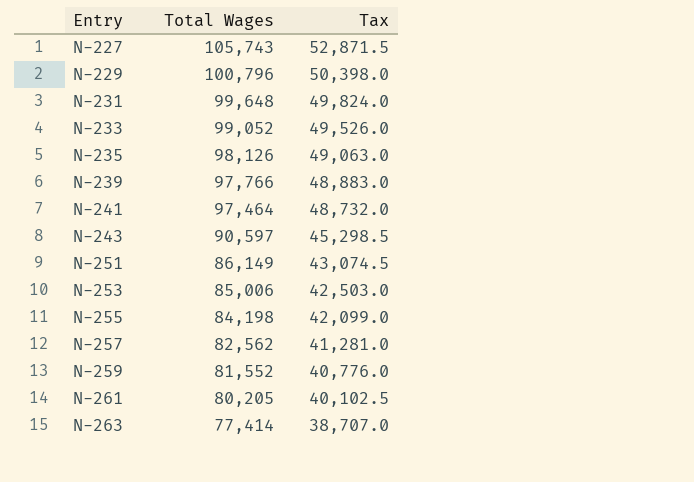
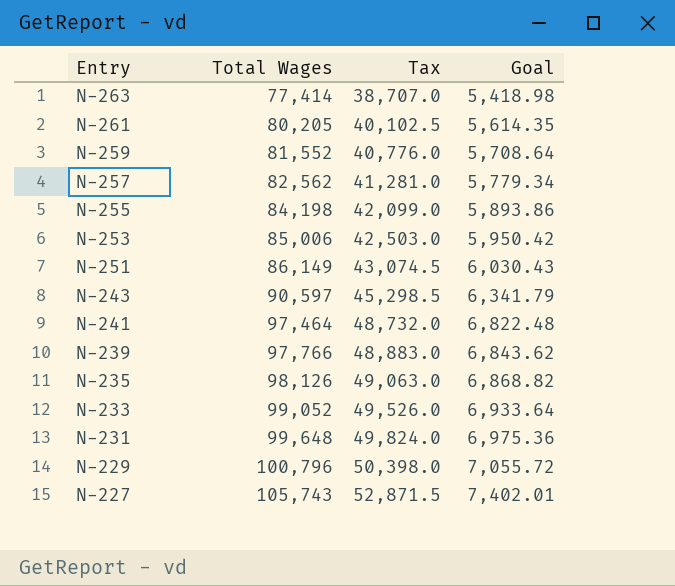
row order: Entry ascending -> Entry descending
column Goal | formula: none -> [Total Wages] * 0.07

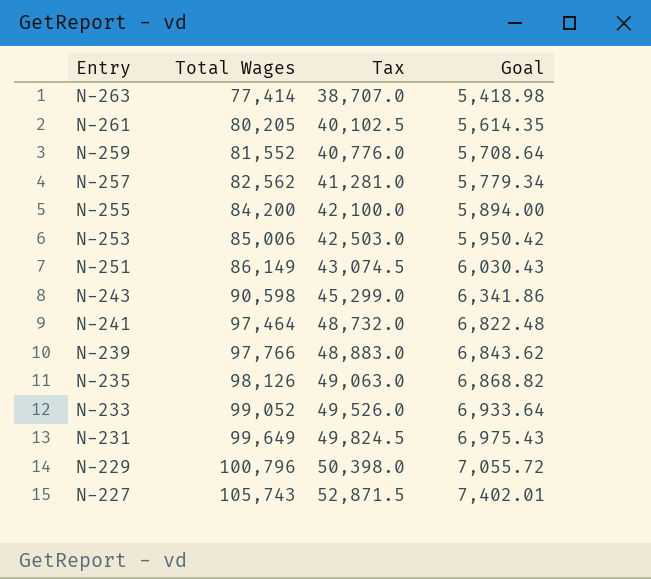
N-255 | Total Wages: 84,198 -> 84,200
N-255 | Tax: 42,099.0 -> 42,100.0
N-255 | Goal: 5,893.86 -> 5,894.00
N-243 | Total Wages: 90,597 -> 90,598
N-243 | Tax: 45,298.5 -> 45,299.0
N-243 | Goal: 6,341.79 -> 6,341.86
N-231 | Total Wages: 99,648 -> 99,649
N-231 | Tax: 49,824.0 -> 49,824.5
N-231 | Goal: 6,975.36 -> 6,975.43

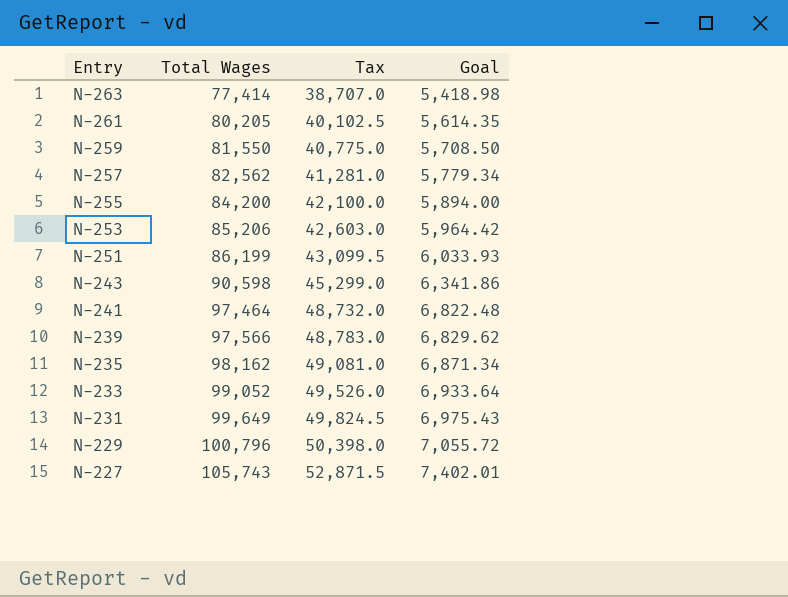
N-259 | Total Wages: 81,552 -> 81,550
N-259 | Tax: 40,776.0 -> 40,775.0
N-259 | Goal: 5,708.64 -> 5,708.50
N-253 | Total Wages: 85,006 -> 85,206
N-253 | Tax: 42,503.0 -> 42,603.0
N-253 | Goal: 5,950.42 -> 5,964.42
N-251 | Total Wages: 86,149 -> 86,199
N-251 | Tax: 43,074.5 -> 43,099.5
N-251 | Goal: 6,030.43 -> 6,033.93
N-239 | Total Wages: 97,766 -> 97,566
N-239 | Tax: 48,883.0 -> 48,783.0
N-239 | Goal: 6,843.62 -> 6,829.62
N-235 | Total Wages: 98,126 -> 98,162
N-235 | Tax: 49,063.0 -> 49,081.0
N-235 | Goal: 6,868.82 -> 6,871.34

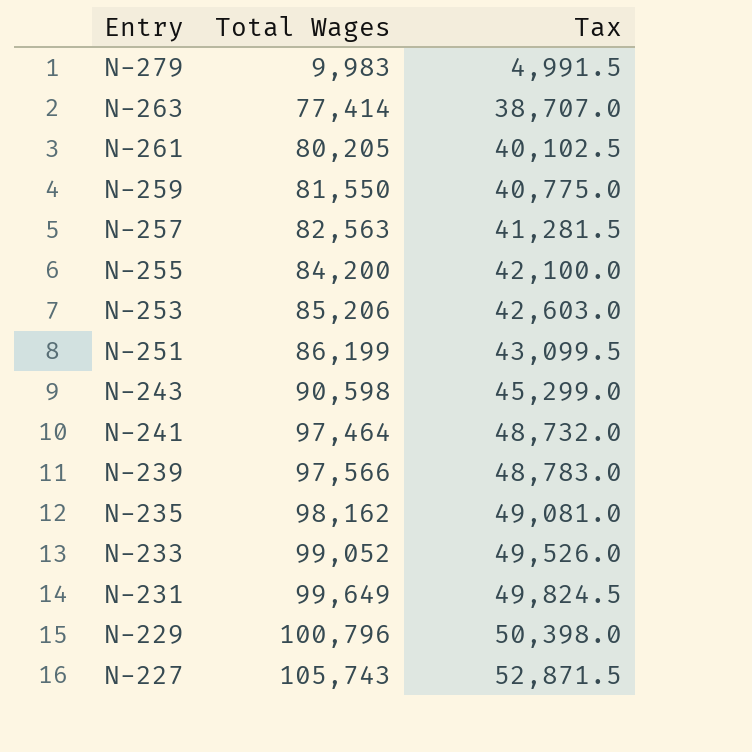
column Goal | formula: [Total Wages] * 0.07 -> none
row N-279: none -> 9,983 | 4,991.5
N-257 | Total Wages: 82,562 -> 82,563
N-257 | Tax: 41,281.0 -> 41,281.5

